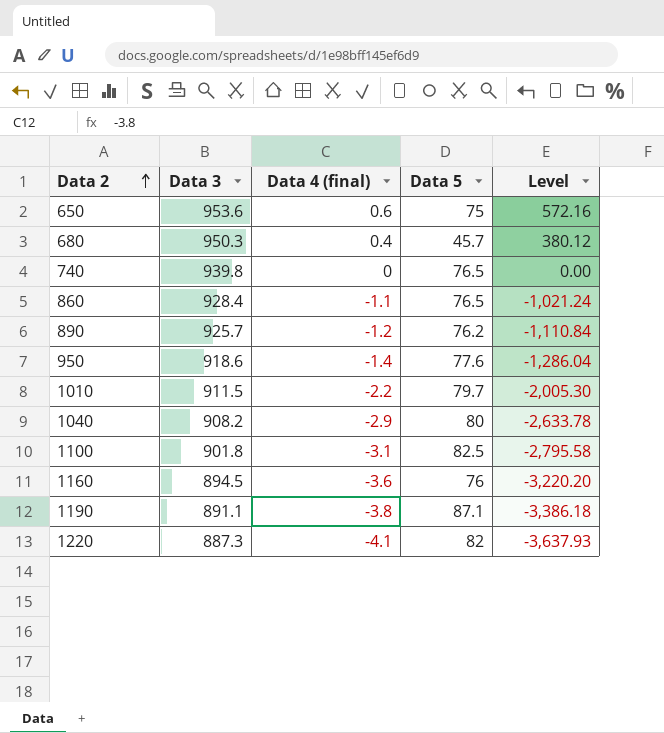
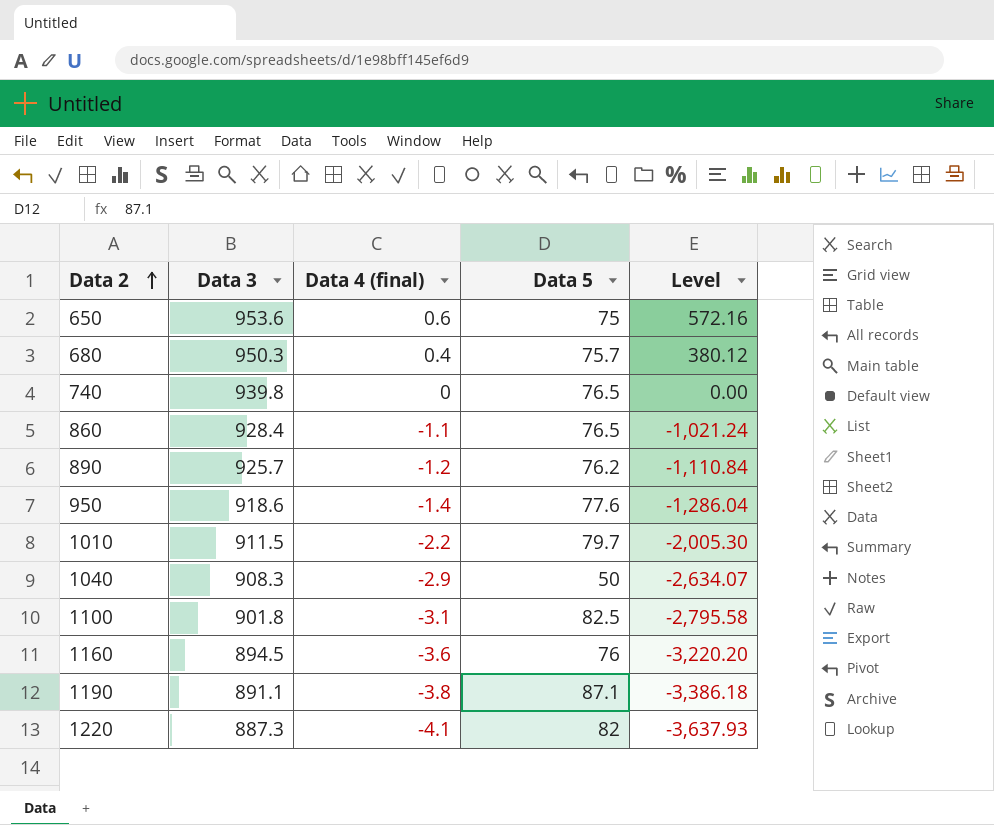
680 | Data 5: 45.7 -> 75.7
1040 | Data 3: 908.2 -> 908.3
1040 | Data 5: 80 -> 50
1040 | Level: -2,633.78 -> -2,634.07

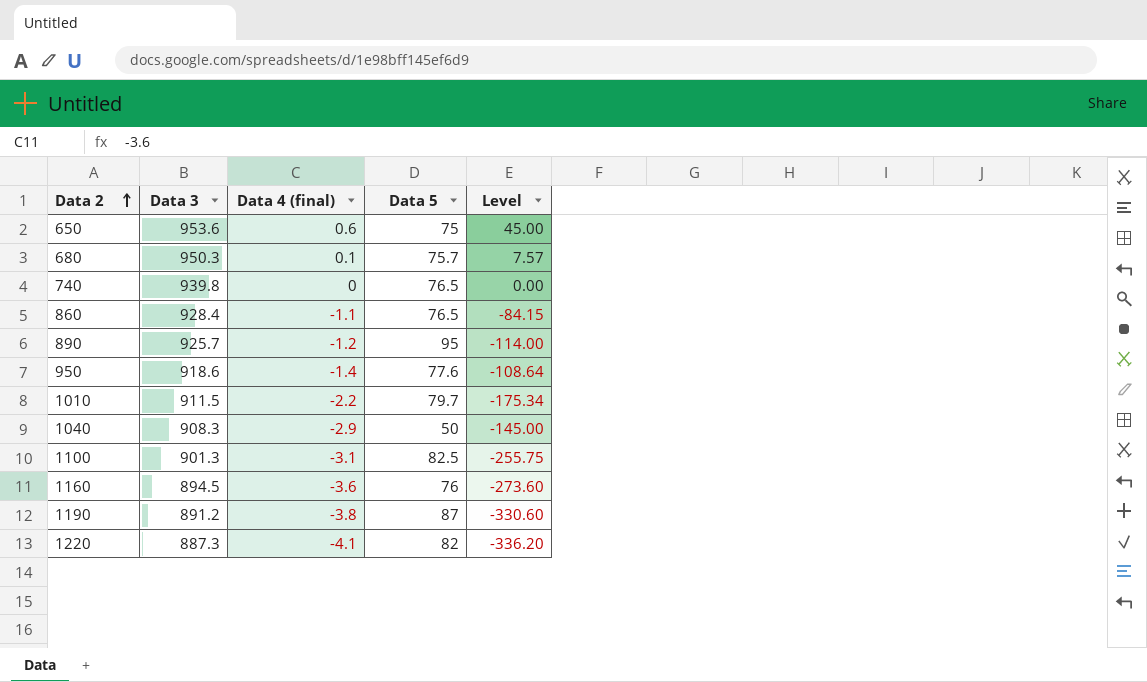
column Level | formula: [Data 3] * [Data 4 (final)] -> [Data 4 (final)] * [Data 5]
680 | Data 4 (final): 0.4 -> 0.1
890 | Data 5: 76.2 -> 95
1100 | Data 3: 901.8 -> 901.3
1190 | Data 3: 891.1 -> 891.2
1190 | Data 5: 87.1 -> 87

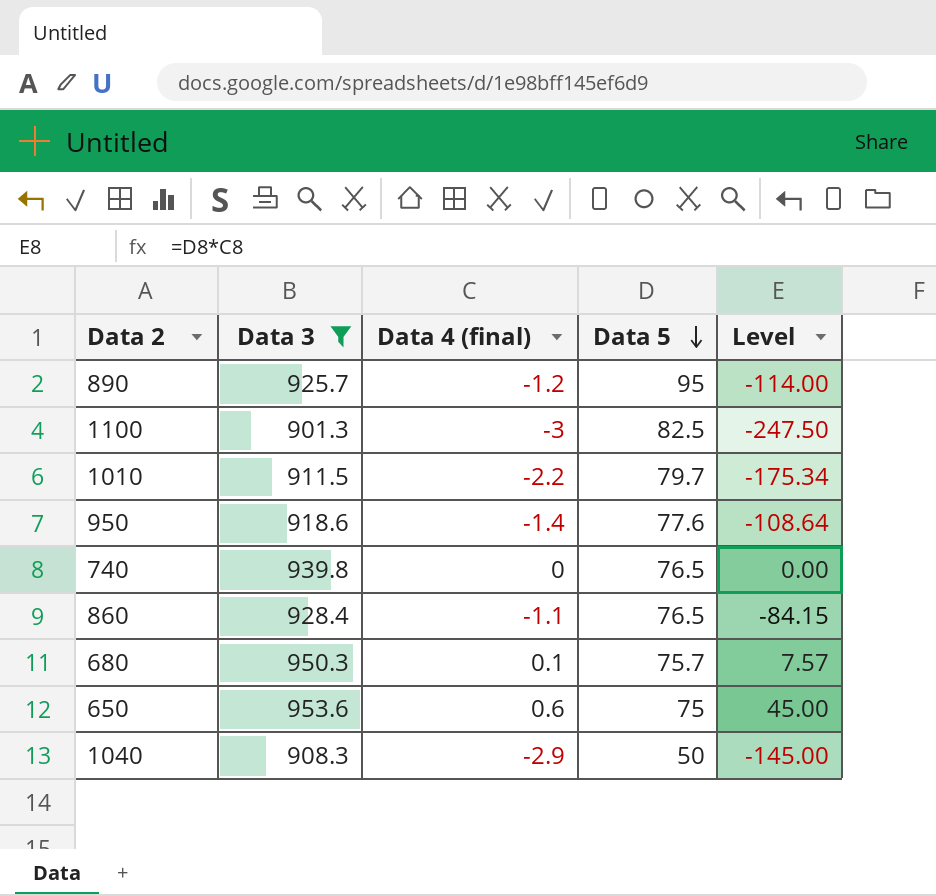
filter: none -> Data 3 >= 901.3
row order: Data 2 ascending -> Data 5 descending
1100 | Data 4 (final): -3.1 -> -3
1100 | Level: -255.75 -> -247.50

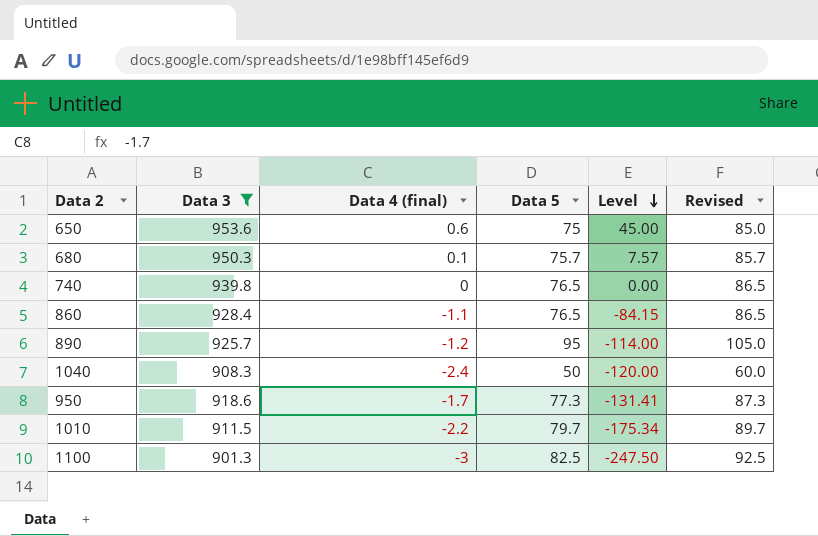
row order: Data 5 descending -> Level descending
column Revised | formula: none -> [Data 5] + 10
1040 | Data 4 (final): -2.9 -> -2.4
1040 | Level: -145.00 -> -120.00
950 | Data 4 (final): -1.4 -> -1.7
950 | Data 5: 77.6 -> 77.3
950 | Level: -108.64 -> -131.41

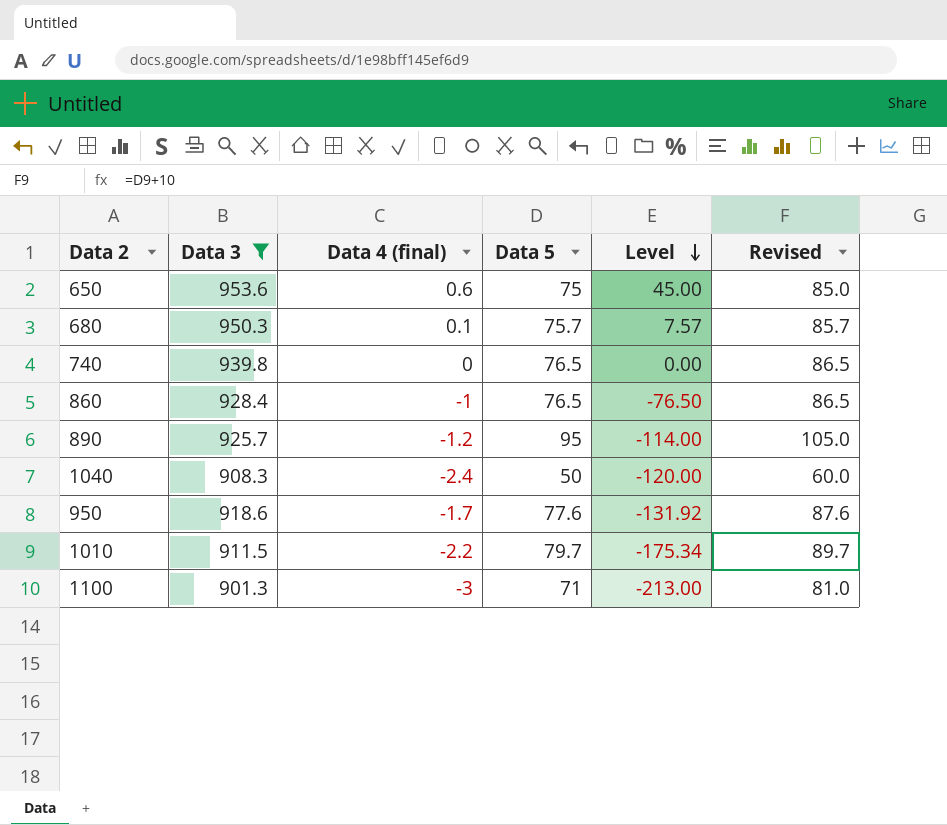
860 | Data 4 (final): -1.1 -> -1
860 | Level: -84.15 -> -76.50
950 | Data 5: 77.3 -> 77.6
950 | Level: -131.41 -> -131.92
950 | Revised: 87.3 -> 87.6
1100 | Data 5: 82.5 -> 71
1100 | Level: -247.50 -> -213.00
1100 | Revised: 92.5 -> 81.0

